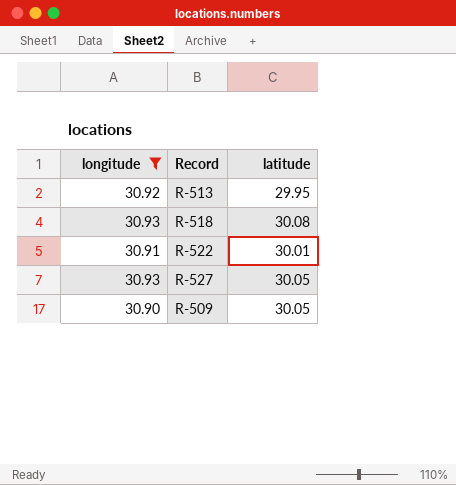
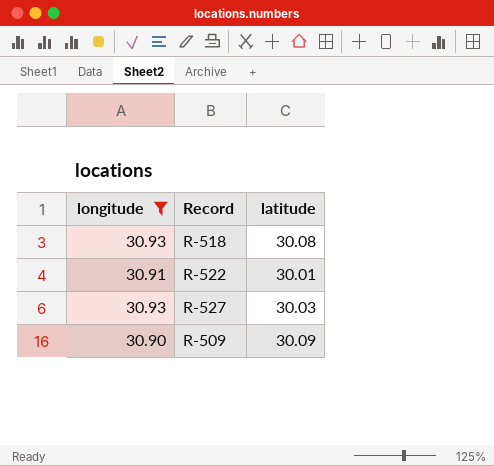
row R-513: 30.92 | 29.95 -> none
R-527 | latitude: 30.05 -> 30.03
R-509 | latitude: 30.05 -> 30.09

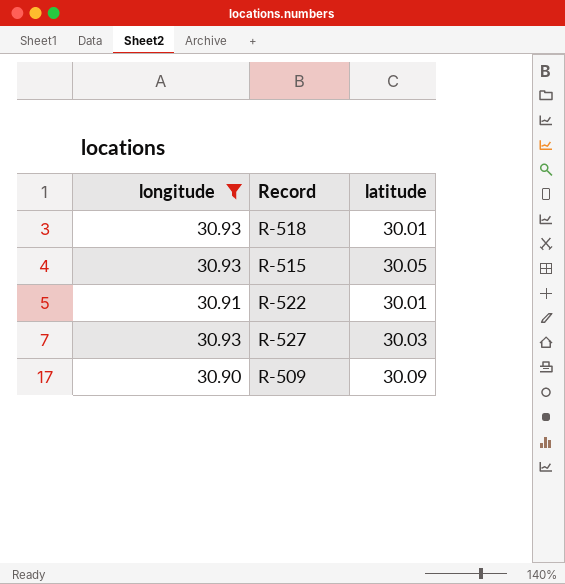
R-518 | latitude: 30.08 -> 30.01
row R-515: none -> 30.93 | 30.05

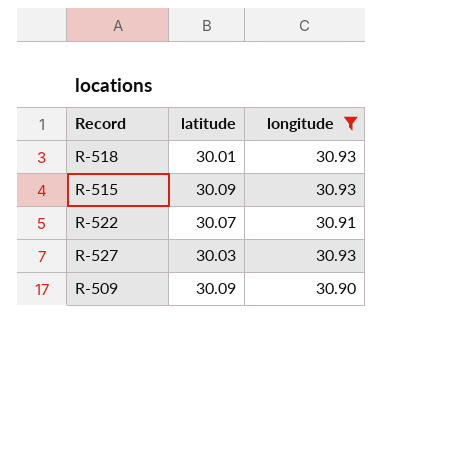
column longitude | position: 1 -> 3
R-515 | latitude: 30.05 -> 30.09
R-522 | latitude: 30.01 -> 30.07

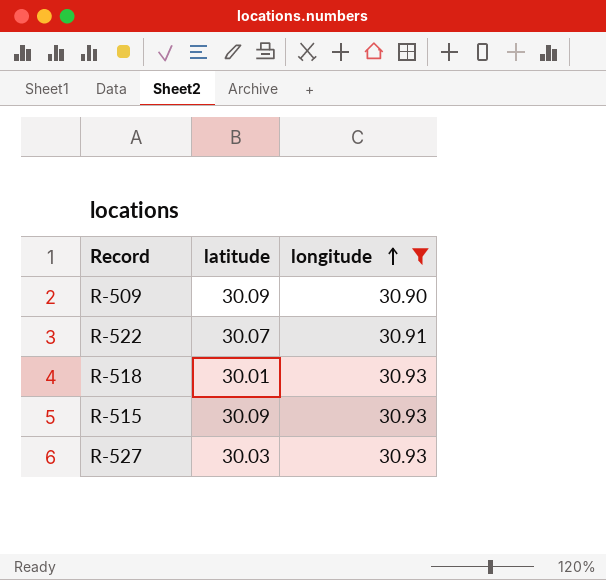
row order: none -> longitude ascending

